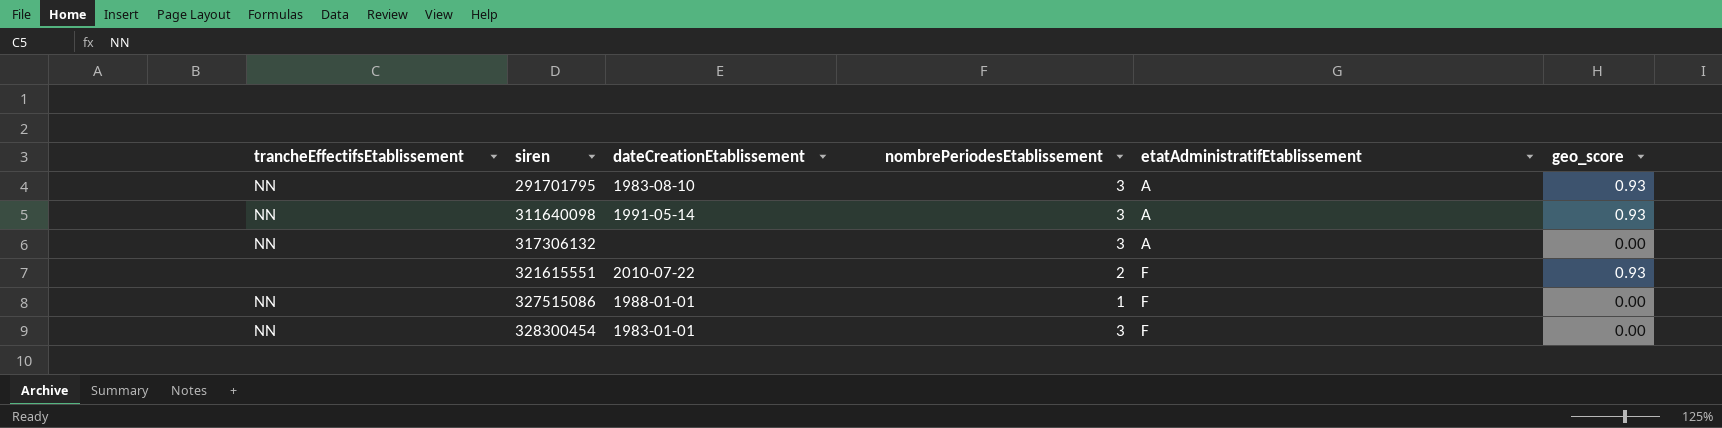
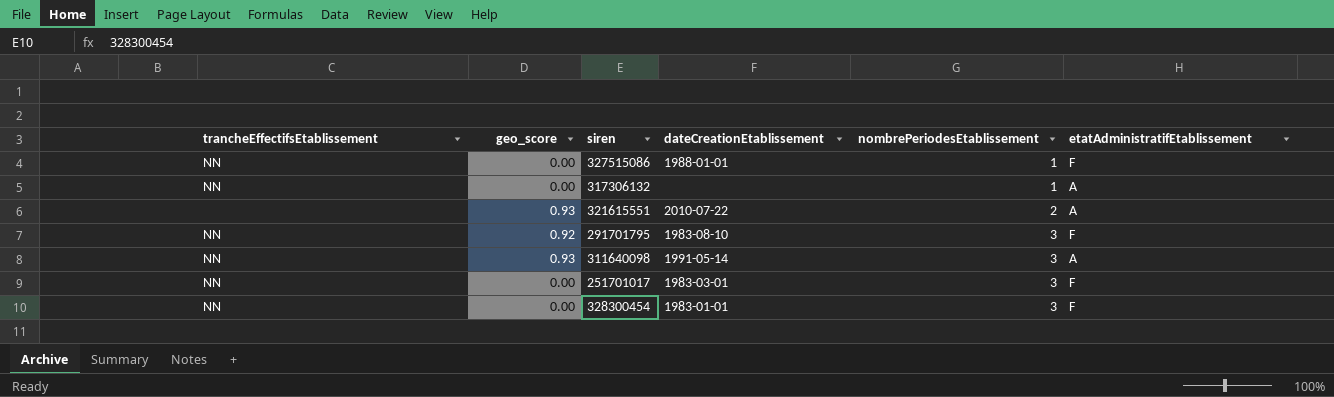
row order: siren ascending -> nombrePeriodesEtablissement ascending
column geo_score | position: 6 -> 2
317306132 | nombrePeriodesEtablissement: 3 -> 1
321615551 | etatAdministratifEtablissement: F -> A
291701795 | geo_score: 0.93 -> 0.92
291701795 | etatAdministratifEtablissement: A -> F
row 251701017: none -> NN | 0.00 | 1983-03-01 | 3 | F

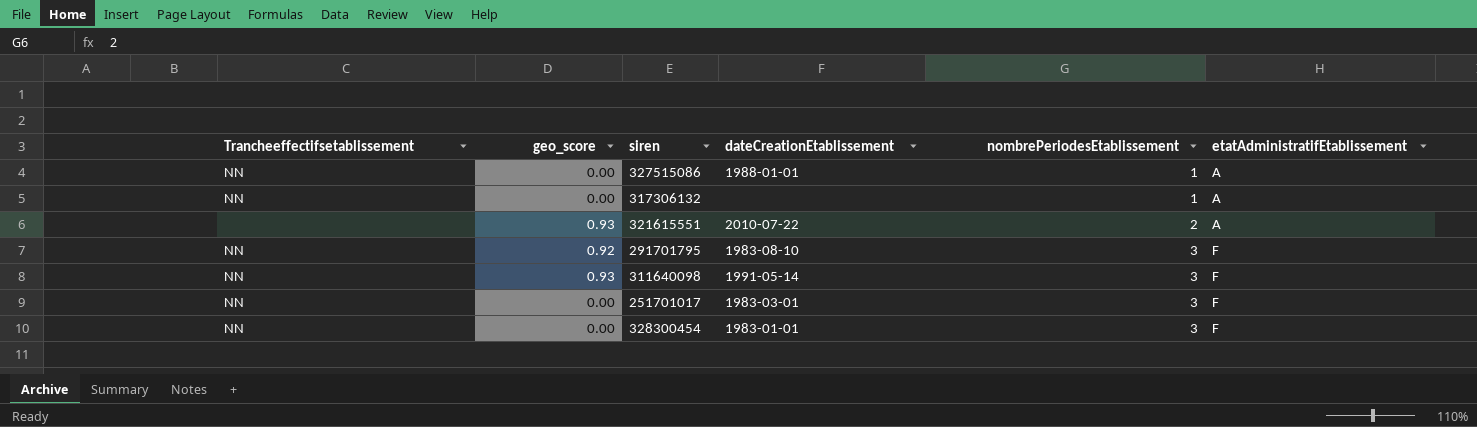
column name: trancheEffectifsEtablissement -> Trancheeffectifsetablissement
327515086 | etatAdministratifEtablissement: F -> A
311640098 | etatAdministratifEtablissement: A -> F

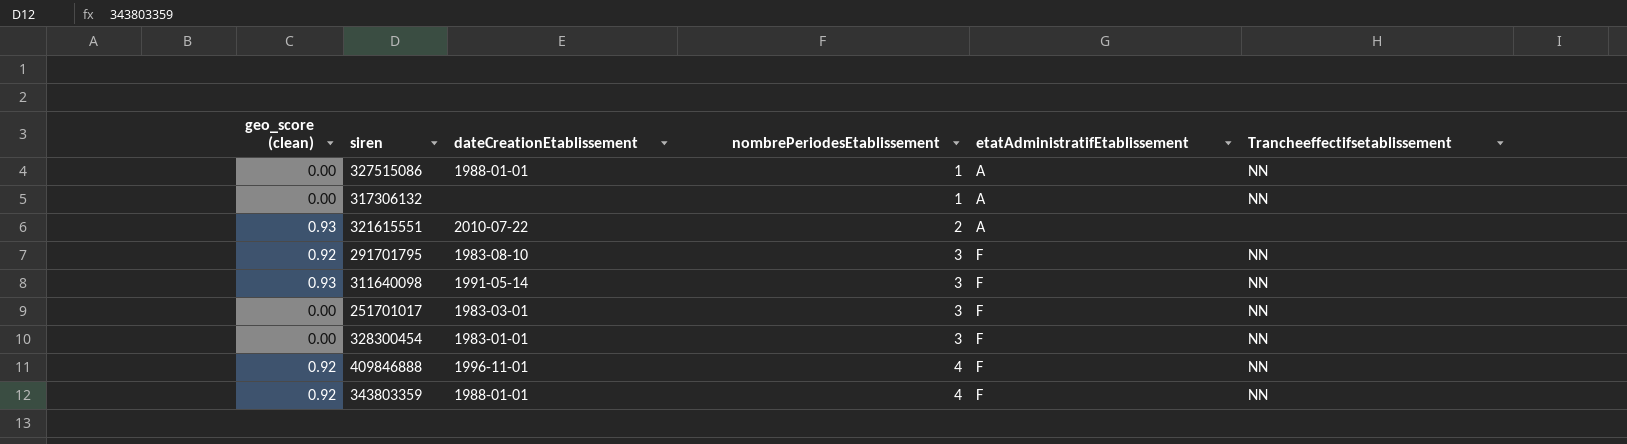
column name: geo_score -> geo_score (clean)
column Trancheeffectifsetablissement | position: 1 -> 6
row 409846888: none -> 0.92 | 1996-11-01 | 4 | F | NN
row 343803359: none -> 0.92 | 1988-01-01 | 4 | F | NN

